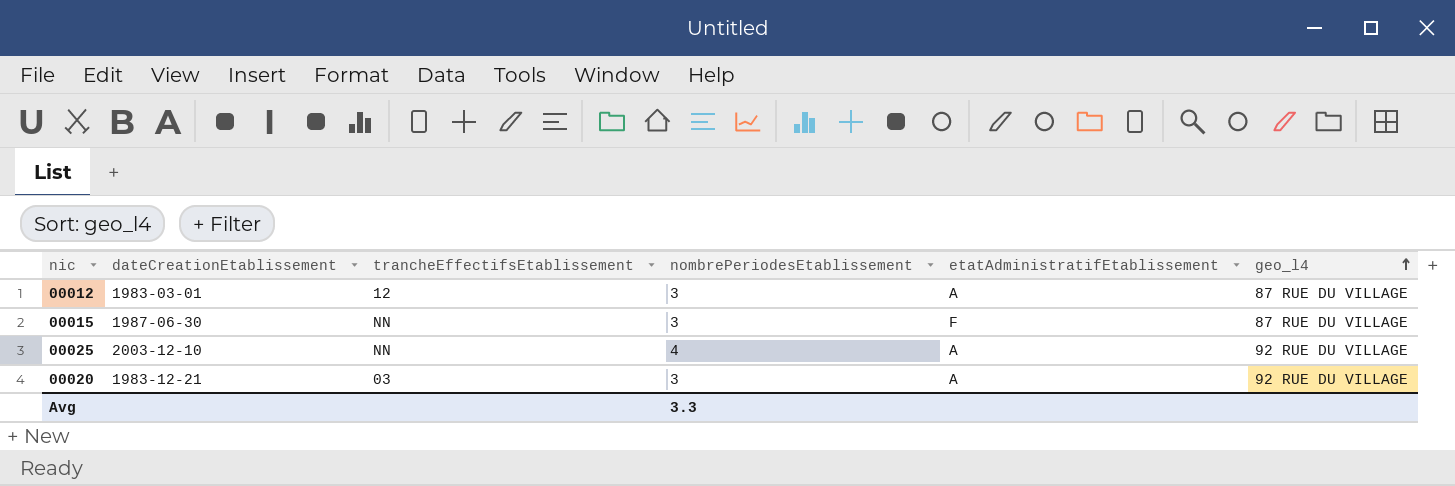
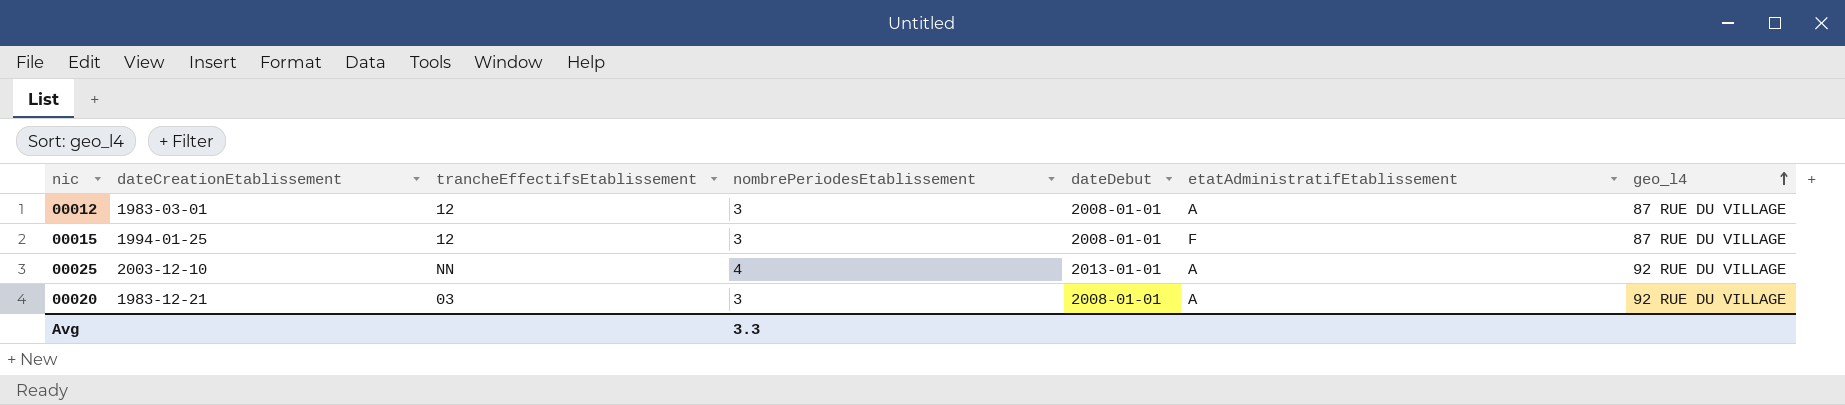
column dateDebut | position: none -> 5
00015 | dateCreationEtablissement: 1987-06-30 -> 1994-01-25
00015 | trancheEffectifsEtablissement: NN -> 12

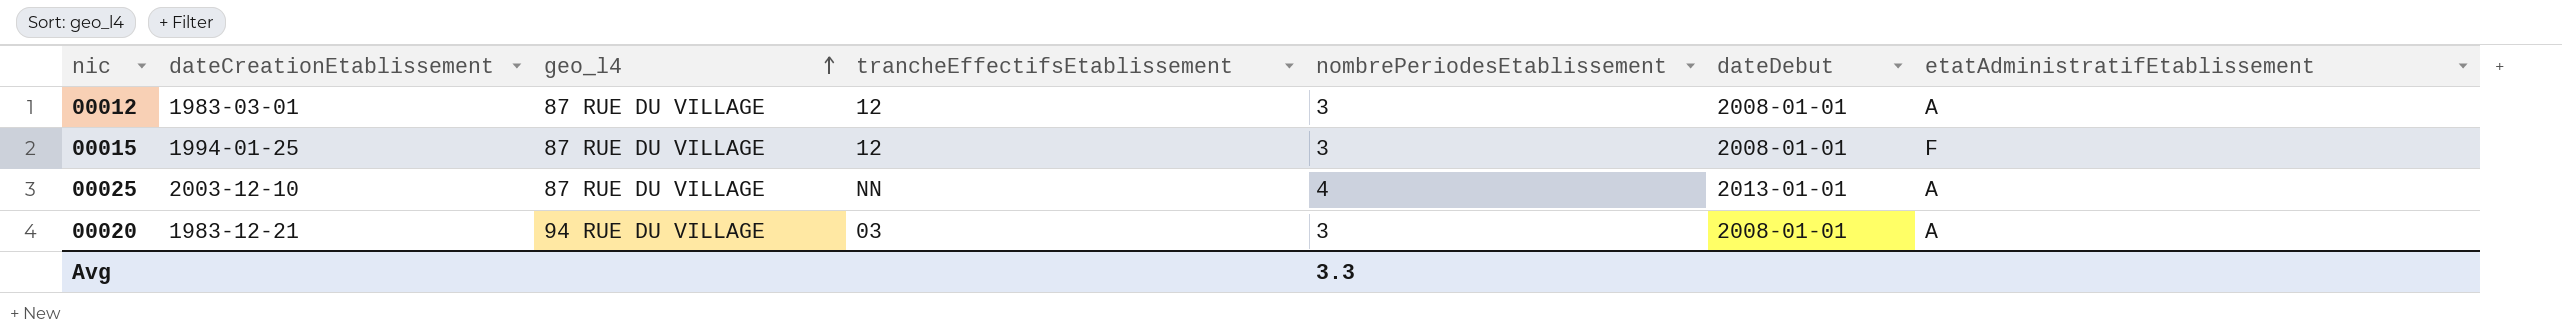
column geo_l4 | position: 7 -> 3
00025 | geo_l4: 92 RUE DU VILLAGE -> 87 RUE DU VILLAGE
00020 | geo_l4: 92 RUE DU VILLAGE -> 94 RUE DU VILLAGE

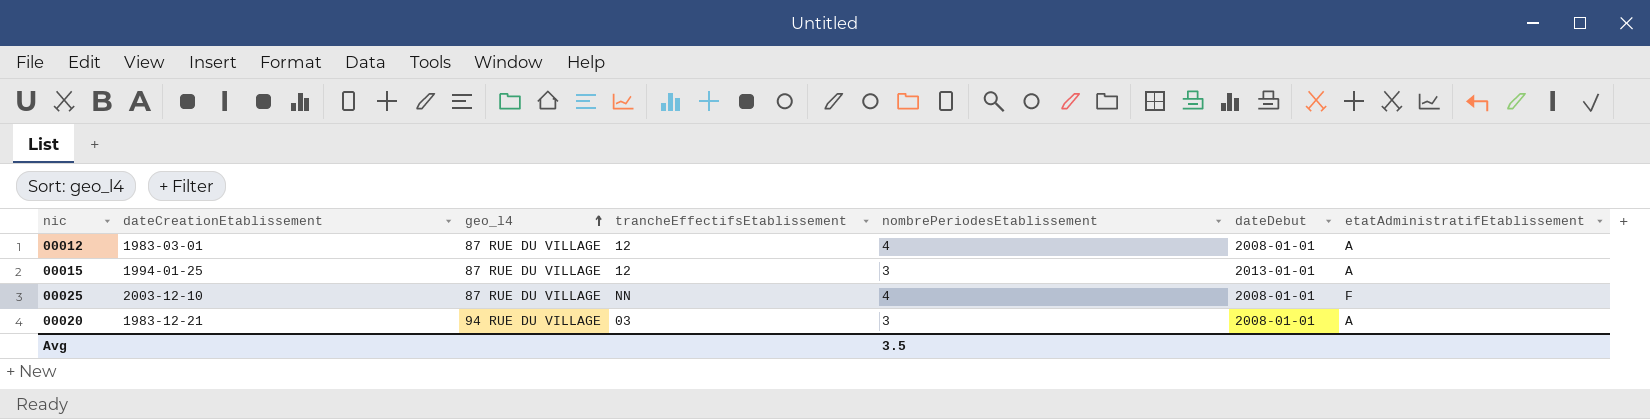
00012 | nombrePeriodesEtablissement: 3 -> 4
00015 | dateDebut: 2008-01-01 -> 2013-01-01
00015 | etatAdministratifEtablissement: F -> A
00025 | dateDebut: 2013-01-01 -> 2008-01-01
00025 | etatAdministratifEtablissement: A -> F
Avg | nombrePeriodesEtablissement: 3.3 -> 3.5

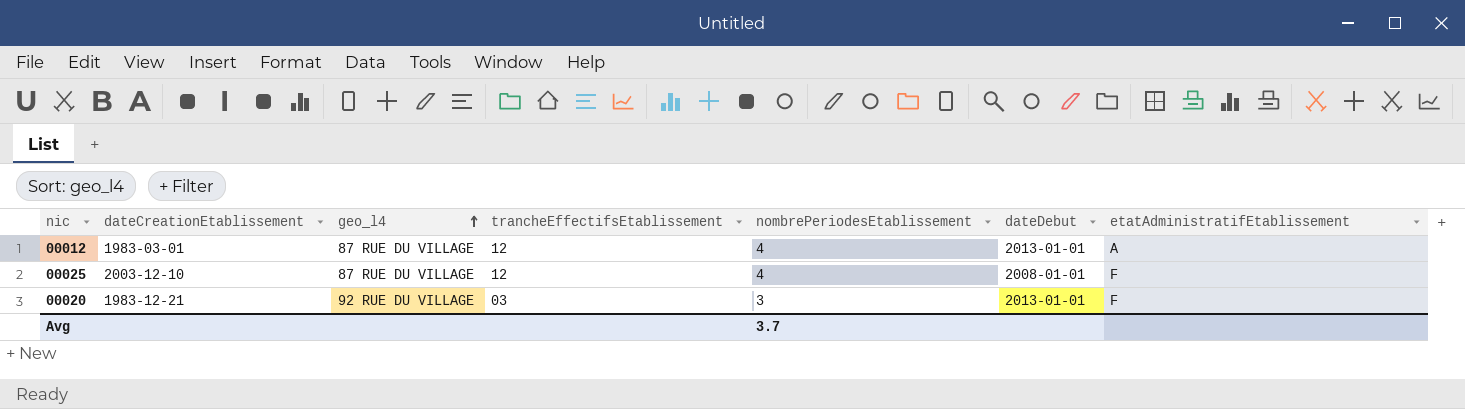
row 00015: 1994-01-25 | 87 RUE DU VILLAGE | 12 | 3 | 2013-01-01 | A -> none
00012 | dateDebut: 2008-01-01 -> 2013-01-01
00025 | trancheEffectifsEtablissement: NN -> 12
00020 | geo_l4: 94 RUE DU VILLAGE -> 92 RUE DU VILLAGE
00020 | dateDebut: 2008-01-01 -> 2013-01-01
00020 | etatAdministratifEtablissement: A -> F
Avg | nombrePeriodesEtablissement: 3.5 -> 3.7

